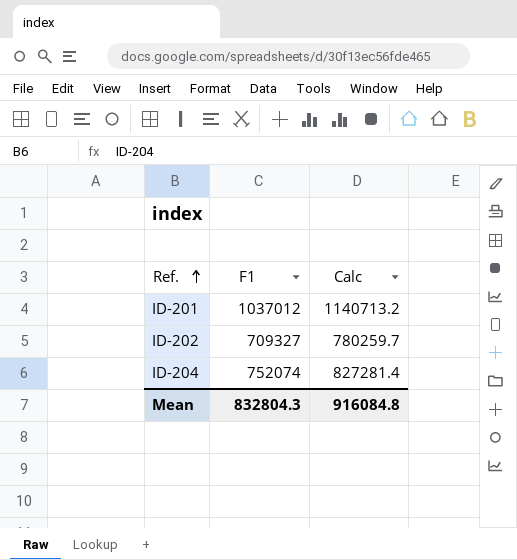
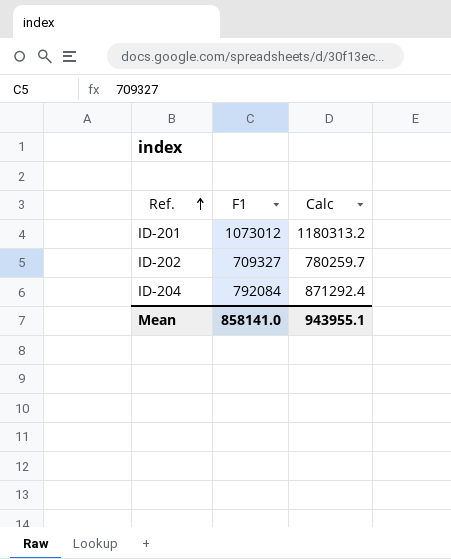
ID-201 | F1: 1037012 -> 1073012
ID-201 | Calc: 1140713.2 -> 1180313.2
ID-204 | F1: 752074 -> 792084
ID-204 | Calc: 827281.4 -> 871292.4
Mean | F1: 832804.3 -> 858141.0
Mean | Calc: 916084.8 -> 943955.1

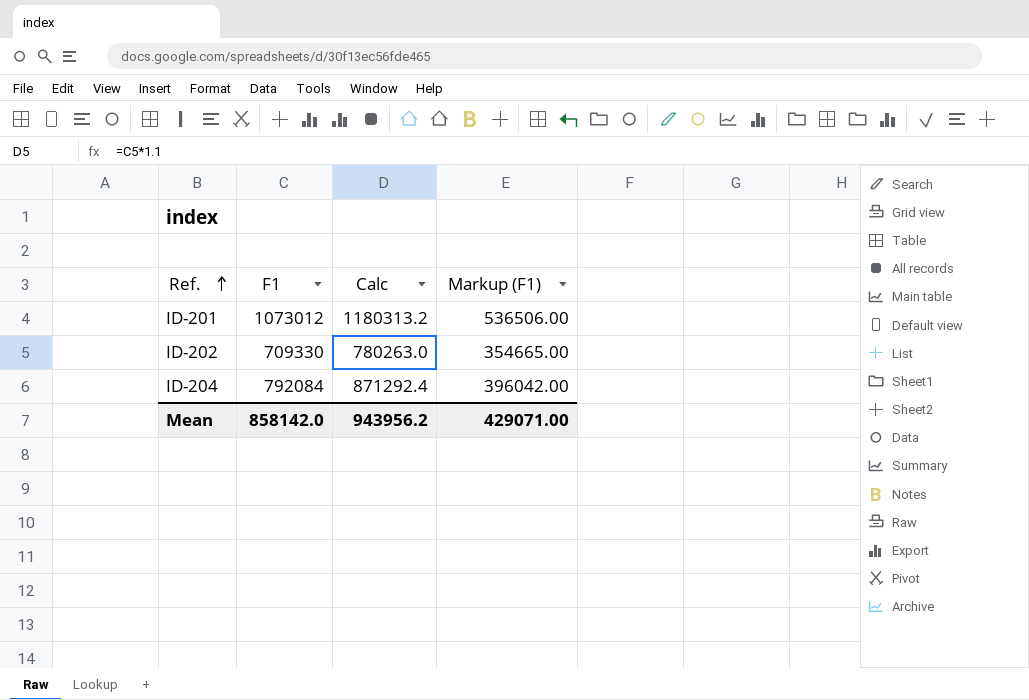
column Markup (F1) | formula: none -> [F1] * 0.5
ID-202 | F1: 709327 -> 709330
ID-202 | Calc: 780259.7 -> 780263.0
Mean | F1: 858141.0 -> 858142.0
Mean | Calc: 943955.1 -> 943956.2

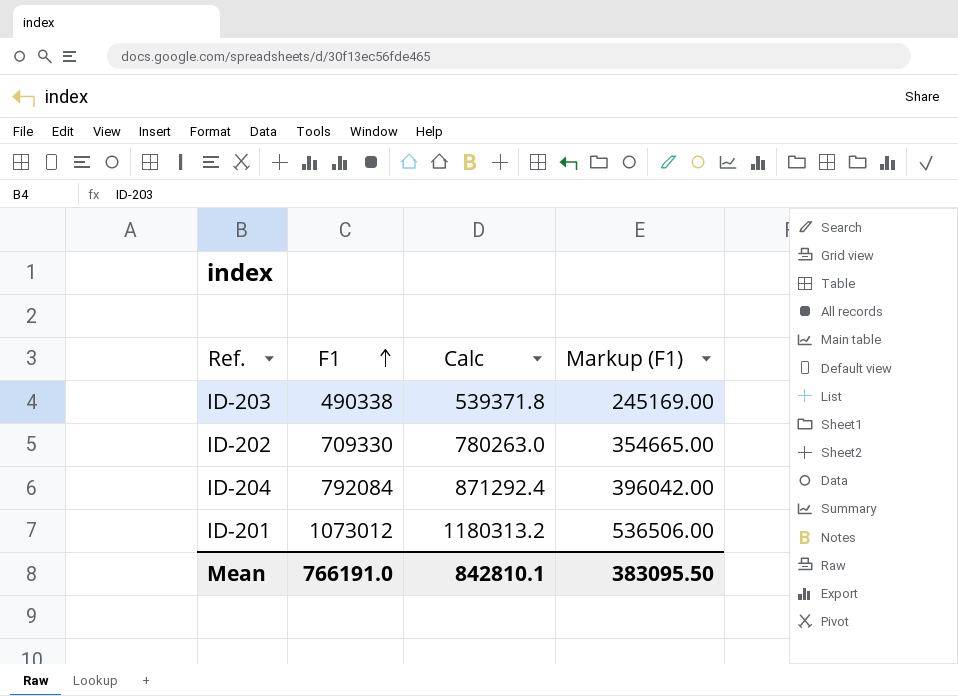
row order: Ref. ascending -> F1 ascending
row ID-203: none -> 490338 | 539371.8 | 245169.00
Mean | F1: 858142.0 -> 766191.0
Mean | Calc: 943956.2 -> 842810.1
Mean | Markup (F1): 429071.00 -> 383095.50

